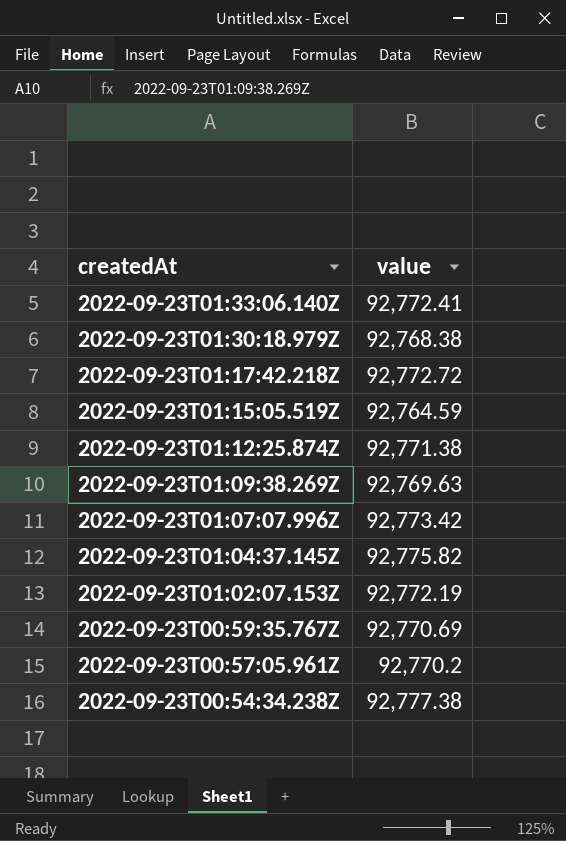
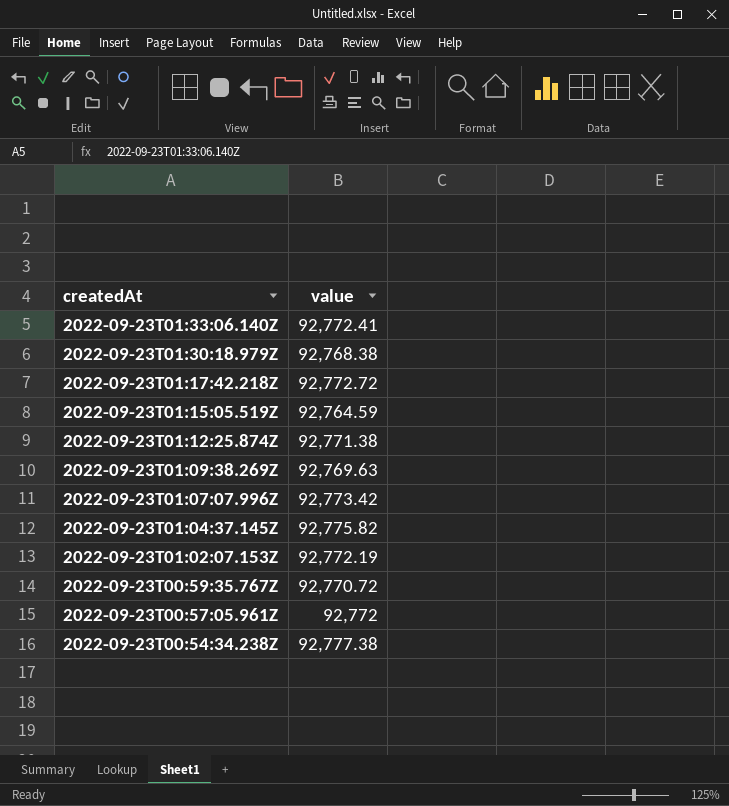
2022-09-23T00:59:35.767Z | value: 92,770.69 -> 92,770.72
2022-09-23T00:57:05.961Z | value: 92,770.2 -> 92,772

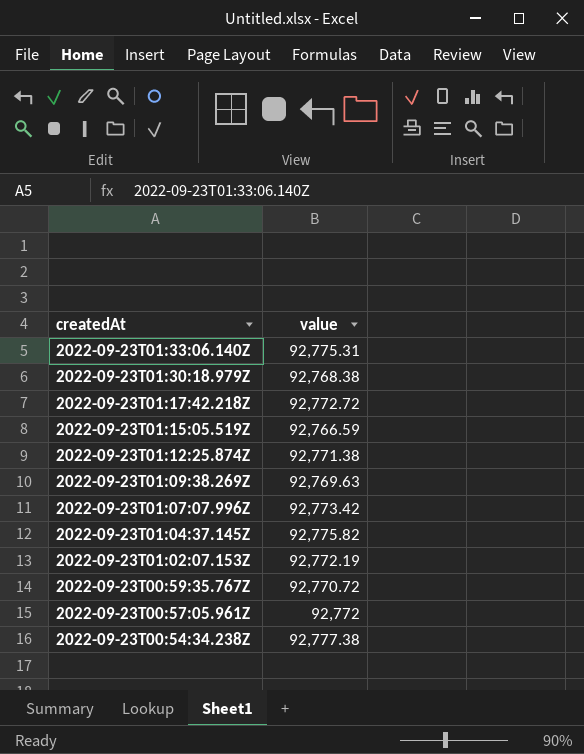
2022-09-23T01:33:06.140Z | value: 92,772.41 -> 92,775.31
2022-09-23T01:15:05.519Z | value: 92,764.59 -> 92,766.59

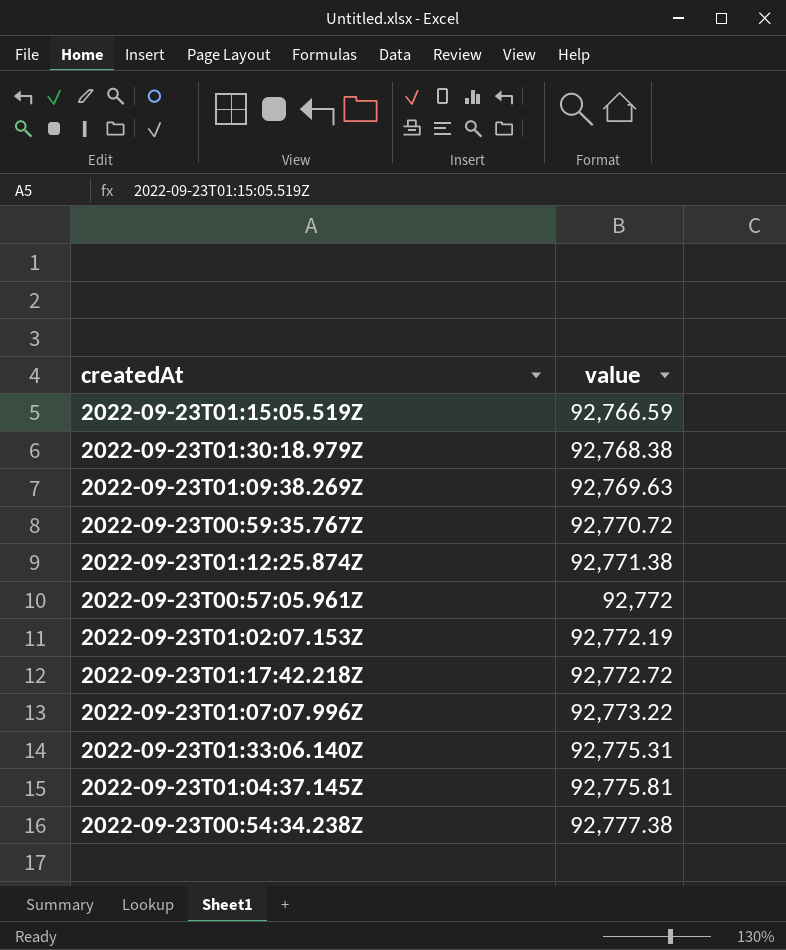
row order: createdAt descending -> value ascending
2022-09-23T01:07:07.996Z | value: 92,773.42 -> 92,773.22
2022-09-23T01:04:37.145Z | value: 92,775.82 -> 92,775.81

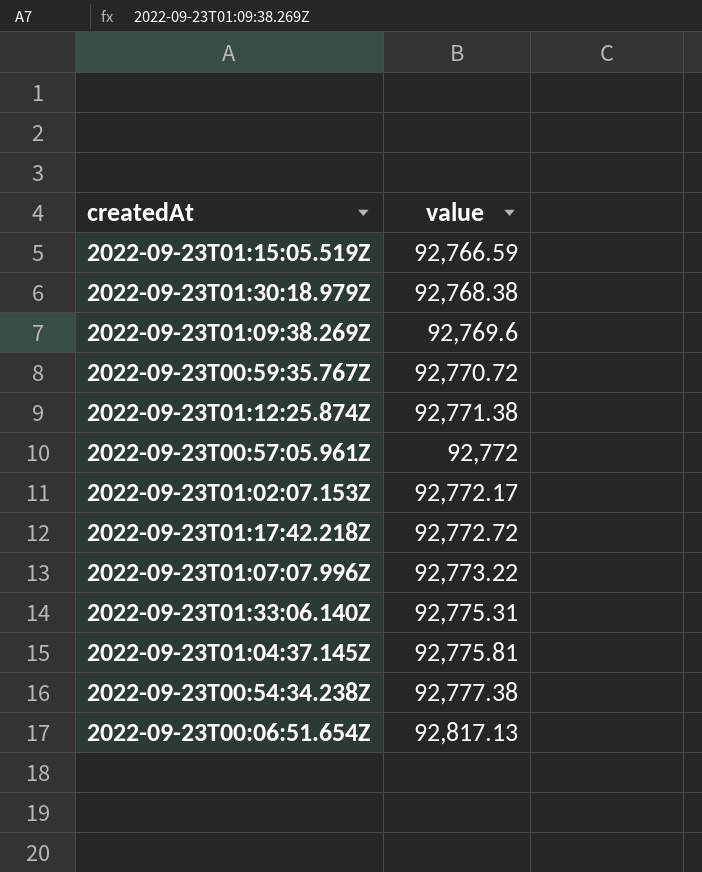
2022-09-23T01:09:38.269Z | value: 92,769.63 -> 92,769.6
2022-09-23T01:02:07.153Z | value: 92,772.19 -> 92,772.17
row 2022-09-23T00:06:51.654Z: none -> 92,817.13

